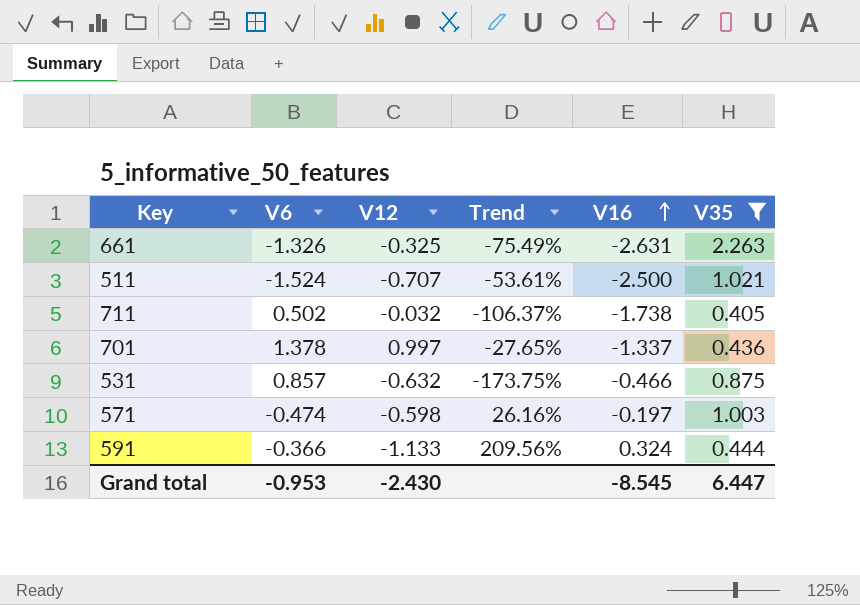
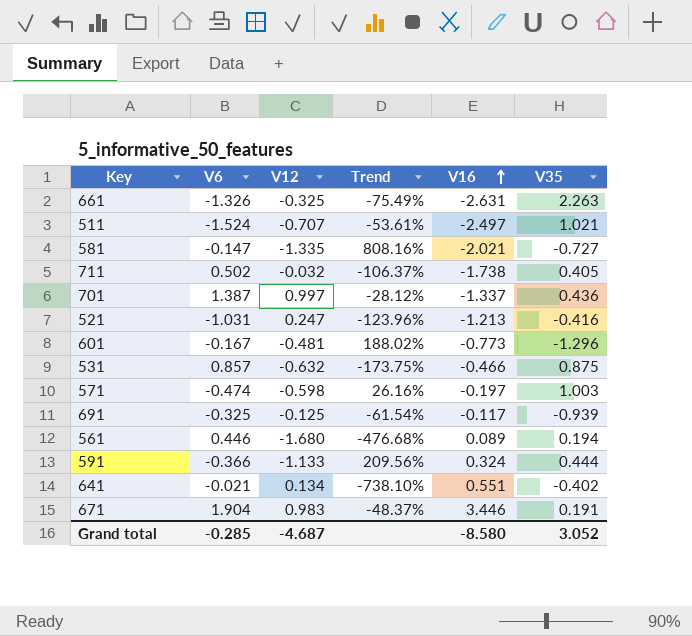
filter: V35 >= 0.405 -> none
511 | V16: -2.500 -> -2.497
701 | V6: 1.378 -> 1.387
701 | Trend: -27.65% -> -28.12%
Grand total | V6: -0.953 -> -0.285
Grand total | V12: -2.430 -> -4.687
Grand total | V16: -8.545 -> -8.580
Grand total | V35: 6.447 -> 3.052

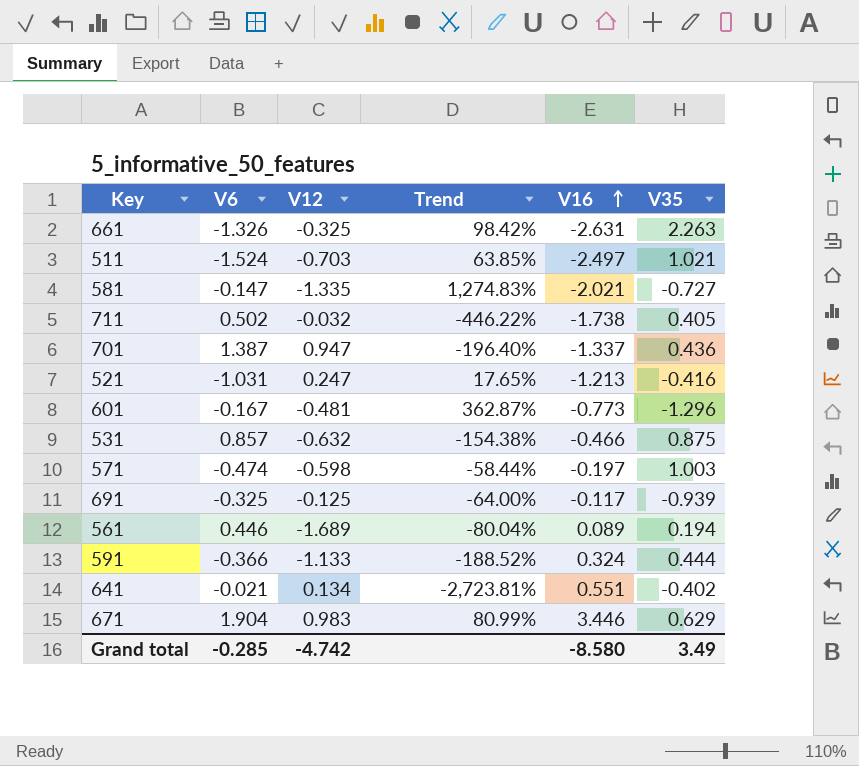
column Trend | formula: ([V12] - [V6]) / [V6] -> ([V16] - [V6]) / [V6]
511 | V12: -0.707 -> -0.703
701 | V12: 0.997 -> 0.947
561 | V12: -1.680 -> -1.689
671 | V35: 0.191 -> 0.629
Grand total | V12: -4.687 -> -4.742
Grand total | V35: 3.052 -> 3.49

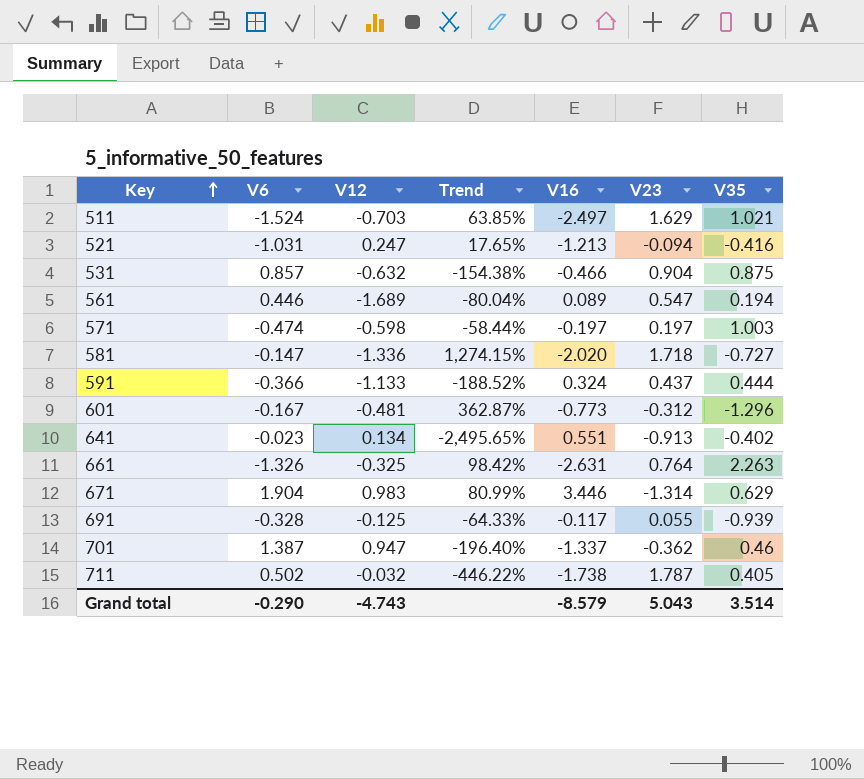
row order: V16 ascending -> Key ascending
column V23 | position: none -> 6
581 | V12: -1.335 -> -1.336
581 | Trend: 1,274.83% -> 1,274.15%
581 | V16: -2.021 -> -2.020
641 | V6: -0.021 -> -0.023
641 | Trend: -2,723.81% -> -2,495.65%
691 | V6: -0.325 -> -0.328
691 | Trend: -64.00% -> -64.33%
701 | V35: 0.436 -> 0.46
Grand total | V6: -0.285 -> -0.290
Grand total | V12: -4.742 -> -4.743
Grand total | V16: -8.580 -> -8.579
Grand total | V35: 3.49 -> 3.514

